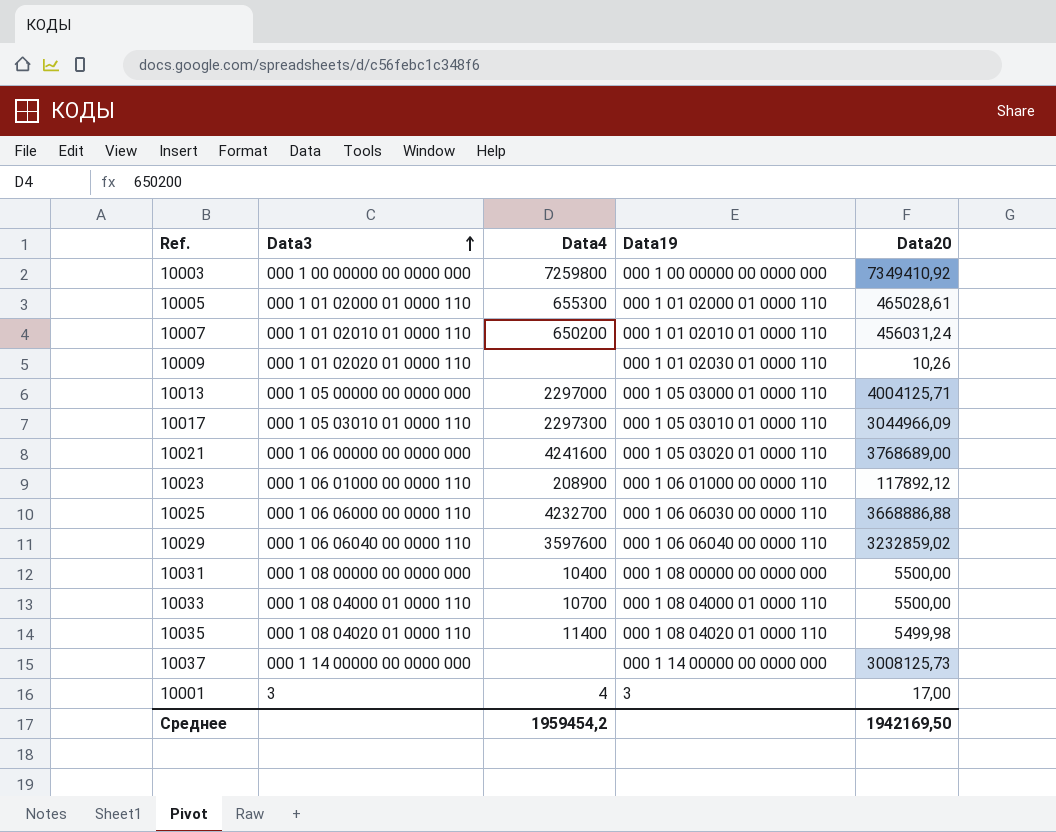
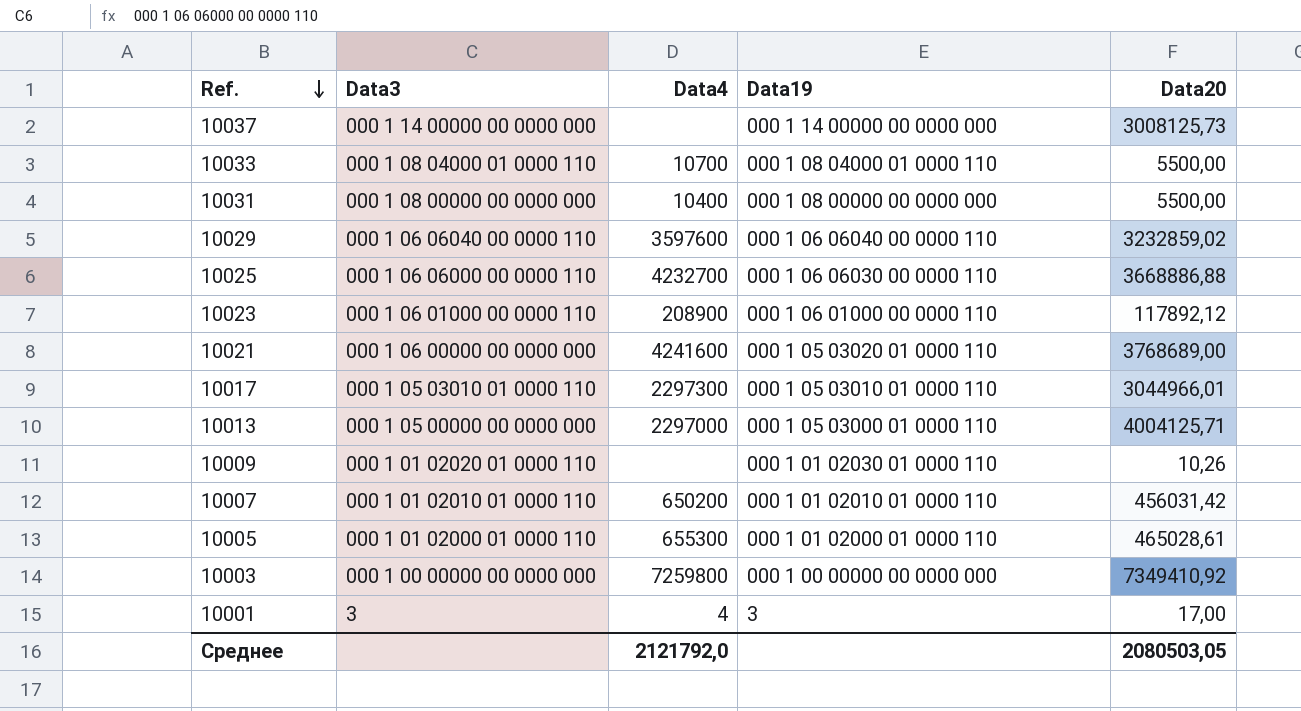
row order: Data3 ascending -> Ref. descending
row 10035: 000 1 08 04020 01 0000 110 | 11400 | 000 1 08 04020 01 0000 110 | 5499,98 -> none
10017 | Data20: 3044966,09 -> 3044966,01
10007 | Data20: 456031,24 -> 456031,42
Среднее | Data4: 1959454,2 -> 2121792,0
Среднее | Data20: 1942169,50 -> 2080503,05

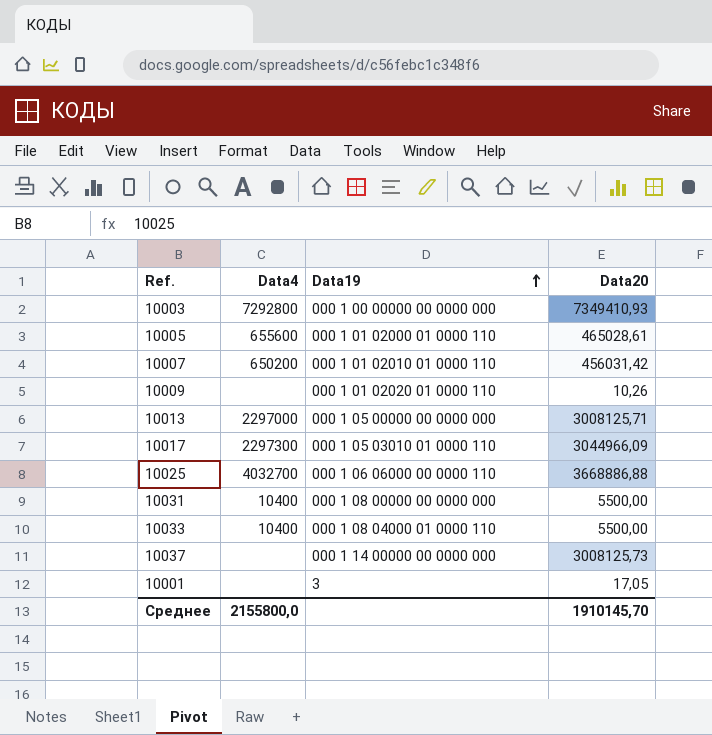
row order: Ref. descending -> Data19 ascending
column Data3 | position: 2 -> none
row 10029: 000 1 06 06040 00 0000 110 | 3597600 | 000 1 06 06040 00 0000 110 | 3232859,02 -> none
row 10023: 000 1 06 01000 00 0000 110 | 208900 | 000 1 06 01000 00 0000 110 | 117892,12 -> none
row 10021: 000 1 06 00000 00 0000 000 | 4241600 | 000 1 05 03020 01 0000 110 | 3768689,00 -> none
10003 | Data4: 7259800 -> 7292800
10003 | Data20: 7349410,92 -> 7349410,93
10005 | Data4: 655300 -> 655600
10009 | Data19: 000 1 01 02030 01 0000 110 -> 000 1 01 02020 01 0000 110
10013 | Data19: 000 1 05 03000 01 0000 110 -> 000 1 05 00000 00 0000 000
10013 | Data20: 4004125,71 -> 3008125,71
10017 | Data20: 3044966,01 -> 3044966,09
10025 | Data4: 4232700 -> 4032700
10025 | Data19: 000 1 06 06030 00 0000 110 -> 000 1 06 06000 00 0000 110
10033 | Data4: 10700 -> 10400
10001 | Data4: 4 -> none
10001 | Data20: 17,00 -> 17,05
Среднее | Data4: 2121792,0 -> 2155800,0
Среднее | Data20: 2080503,05 -> 1910145,70

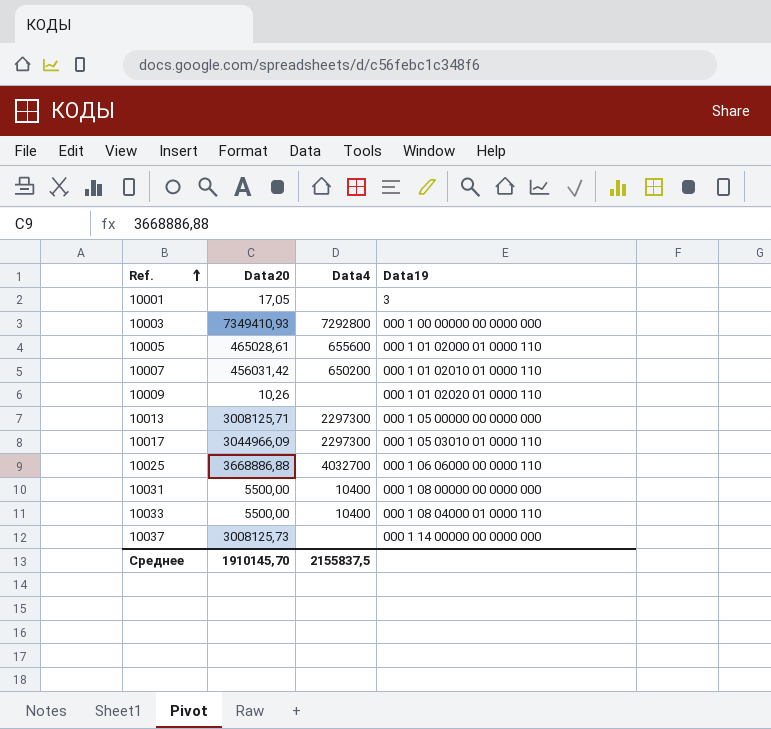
row order: Data19 ascending -> Ref. ascending
column Data20 | position: 4 -> 2
10013 | Data4: 2297000 -> 2297300
Среднее | Data4: 2155800,0 -> 2155837,5

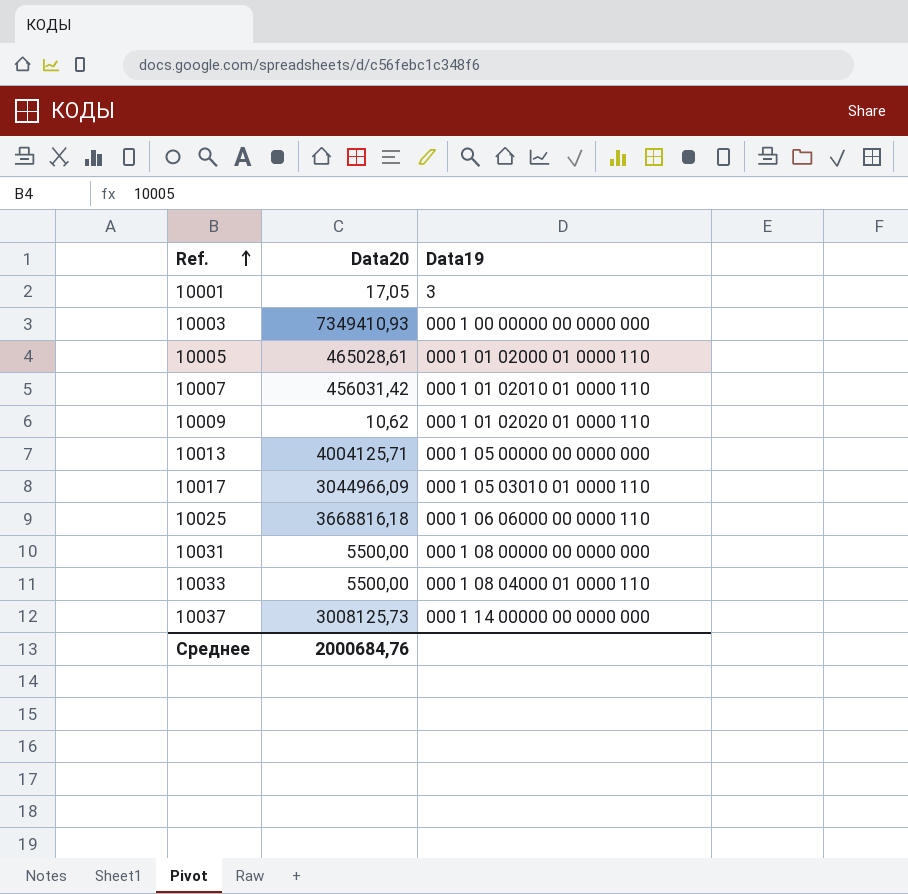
column Data4 | position: 3 -> none
10009 | Data20: 10,26 -> 10,62
10013 | Data20: 3008125,71 -> 4004125,71
10025 | Data20: 3668886,88 -> 3668816,18
Среднее | Data20: 1910145,70 -> 2000684,76

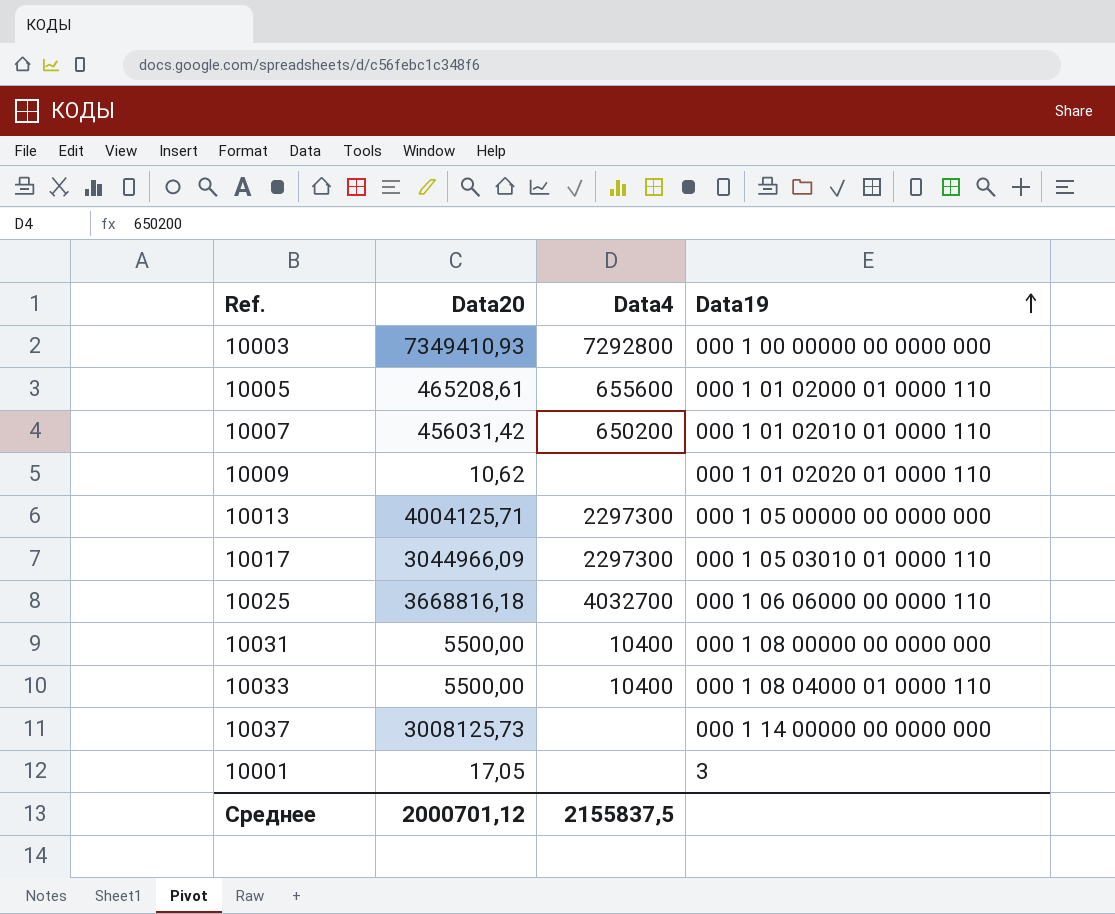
row order: Ref. ascending -> Data19 ascending
column Data4 | position: none -> 3
10005 | Data20: 465028,61 -> 465208,61
Среднее | Data20: 2000684,76 -> 2000701,12

